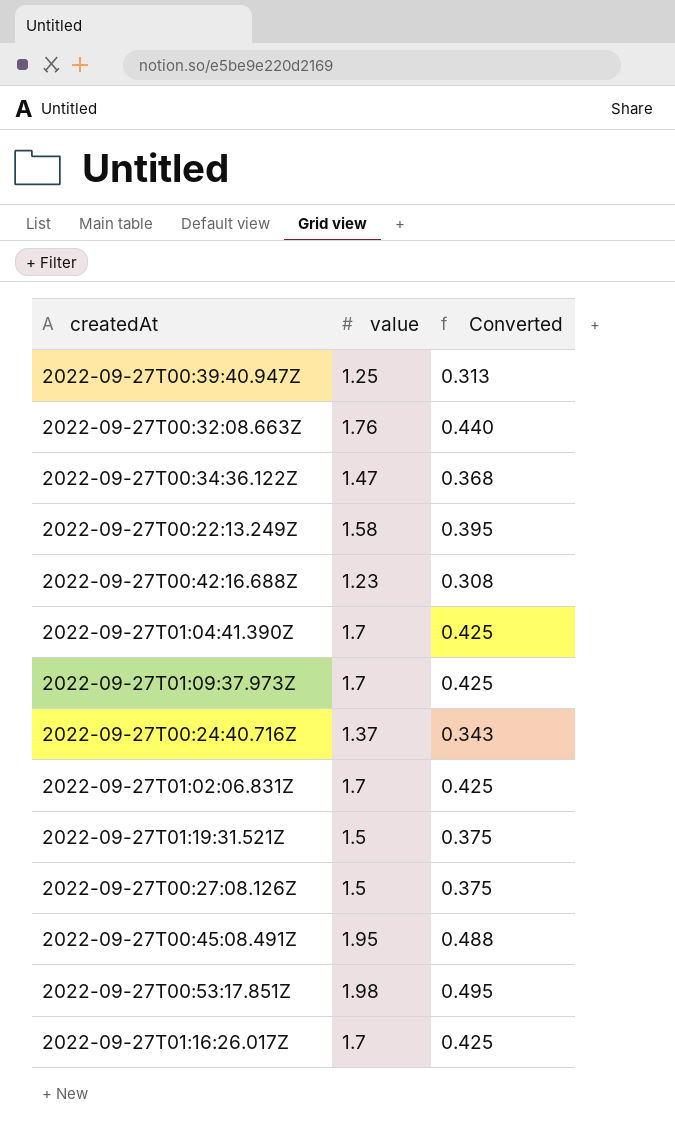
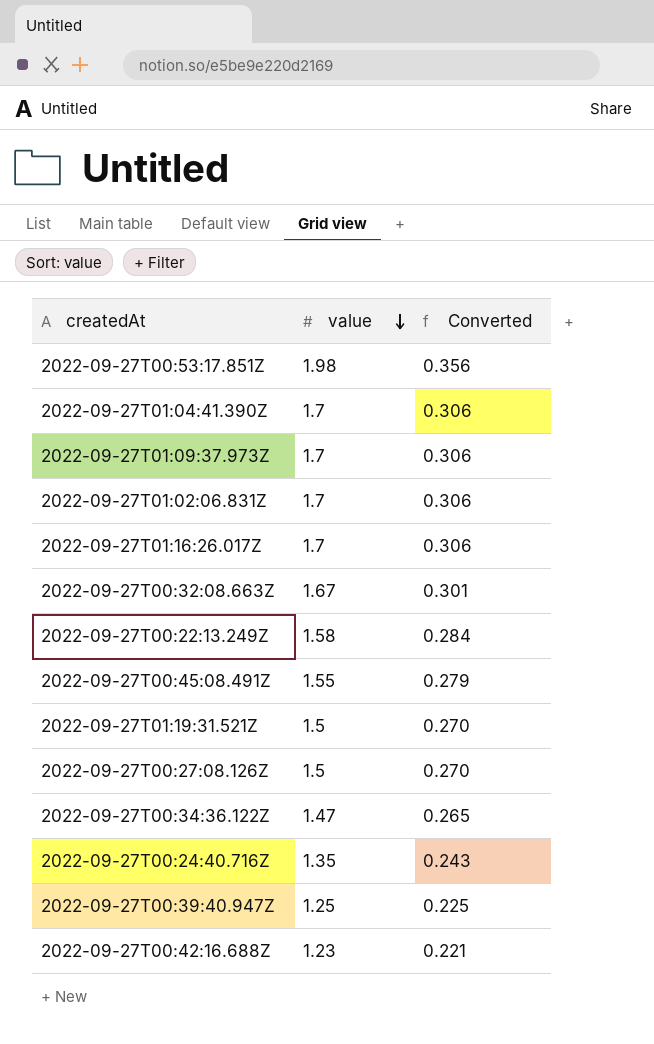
row order: none -> value descending
column Converted | formula: [value] * 0.25 -> [value] * 0.18
2022-09-27T00:32:08.663Z | value: 1.76 -> 1.67
2022-09-27T00:45:08.491Z | value: 1.95 -> 1.55
2022-09-27T00:24:40.716Z | value: 1.37 -> 1.35

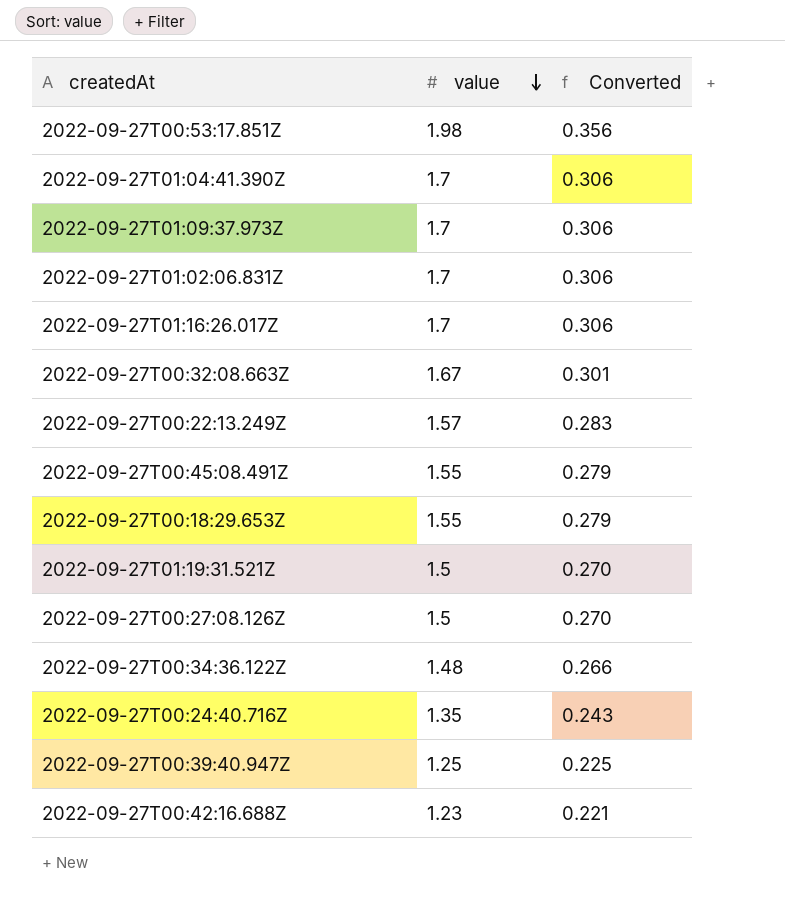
2022-09-27T00:22:13.249Z | value: 1.58 -> 1.57
2022-09-27T00:22:13.249Z | Converted: 0.284 -> 0.283
row 2022-09-27T00:18:29.653Z: none -> 1.55 | 0.279
2022-09-27T00:34:36.122Z | value: 1.47 -> 1.48
2022-09-27T00:34:36.122Z | Converted: 0.265 -> 0.266

